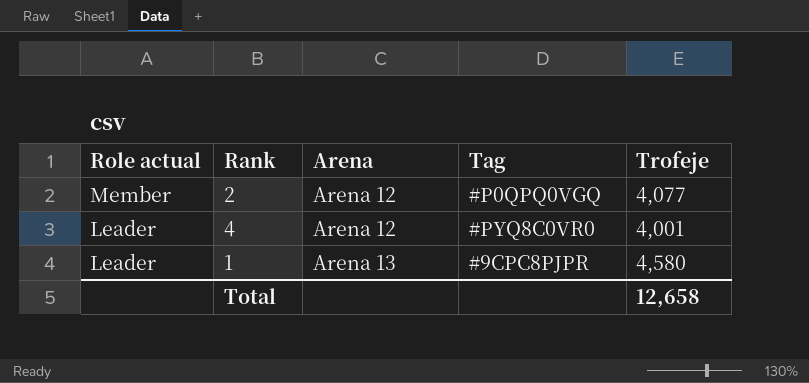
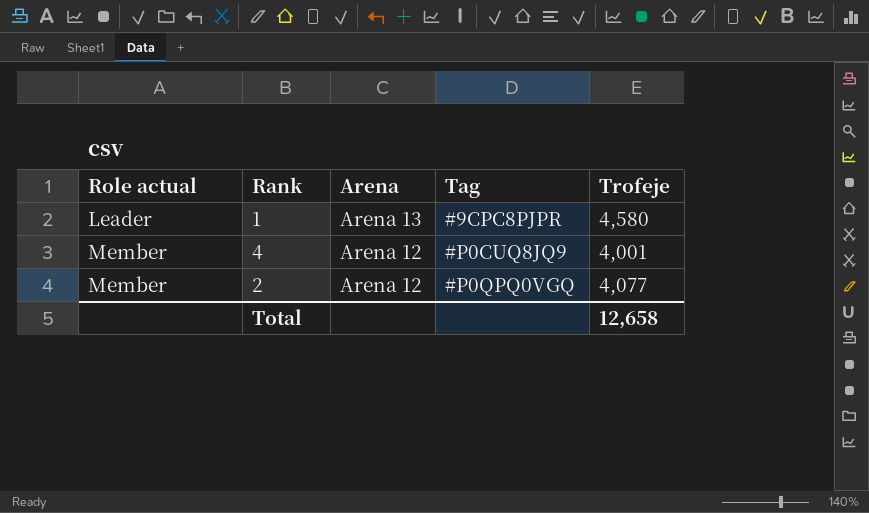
row order: Role actual descending -> Role actual ascending
4 | Role actual: Leader -> Member
4 | Tag: #PYQ8C0VR0 -> #P0CUQ8JQ9

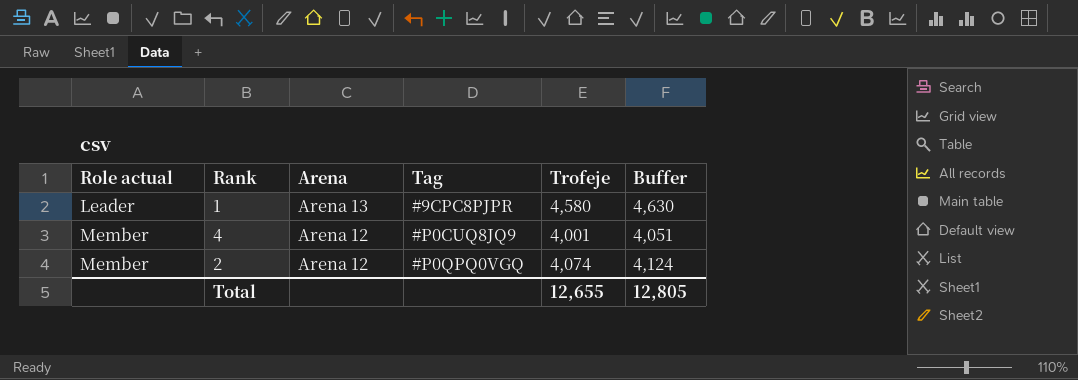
column Buffer | formula: none -> [Trofeje] + 50
2 | Trofeje: 4,077 -> 4,074
Total | Trofeje: 12,658 -> 12,655

